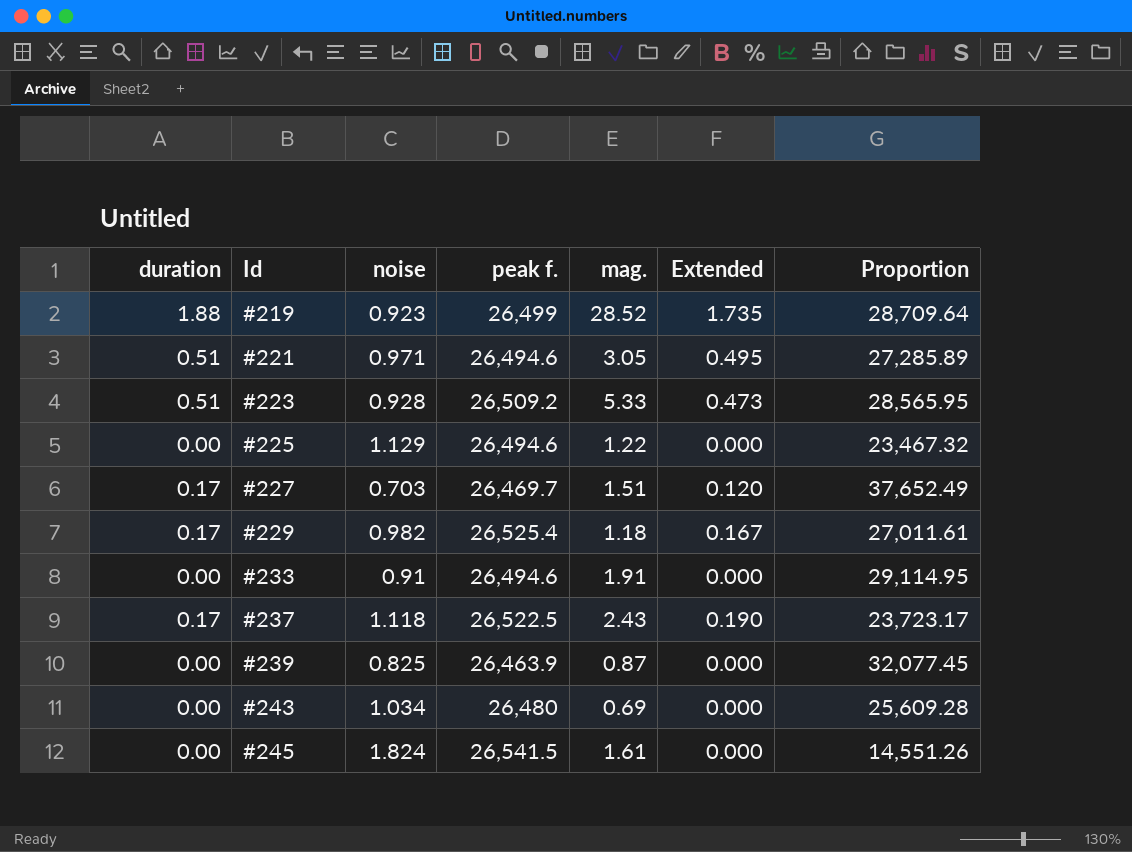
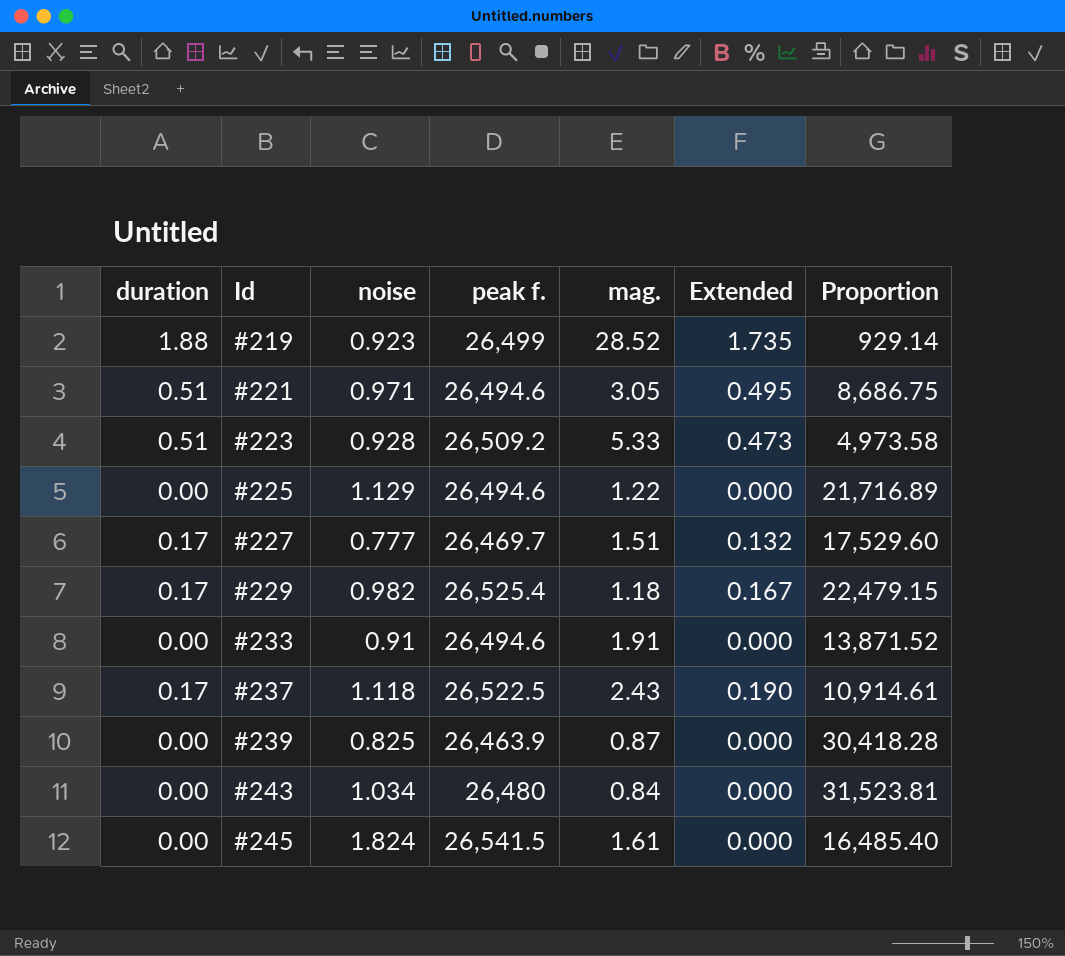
column Proportion | formula: [peak f.] / [noise] -> [peak f.] / [mag.]
#227 | noise: 0.703 -> 0.777
#227 | Extended: 0.120 -> 0.132
#243 | mag.: 0.69 -> 0.84

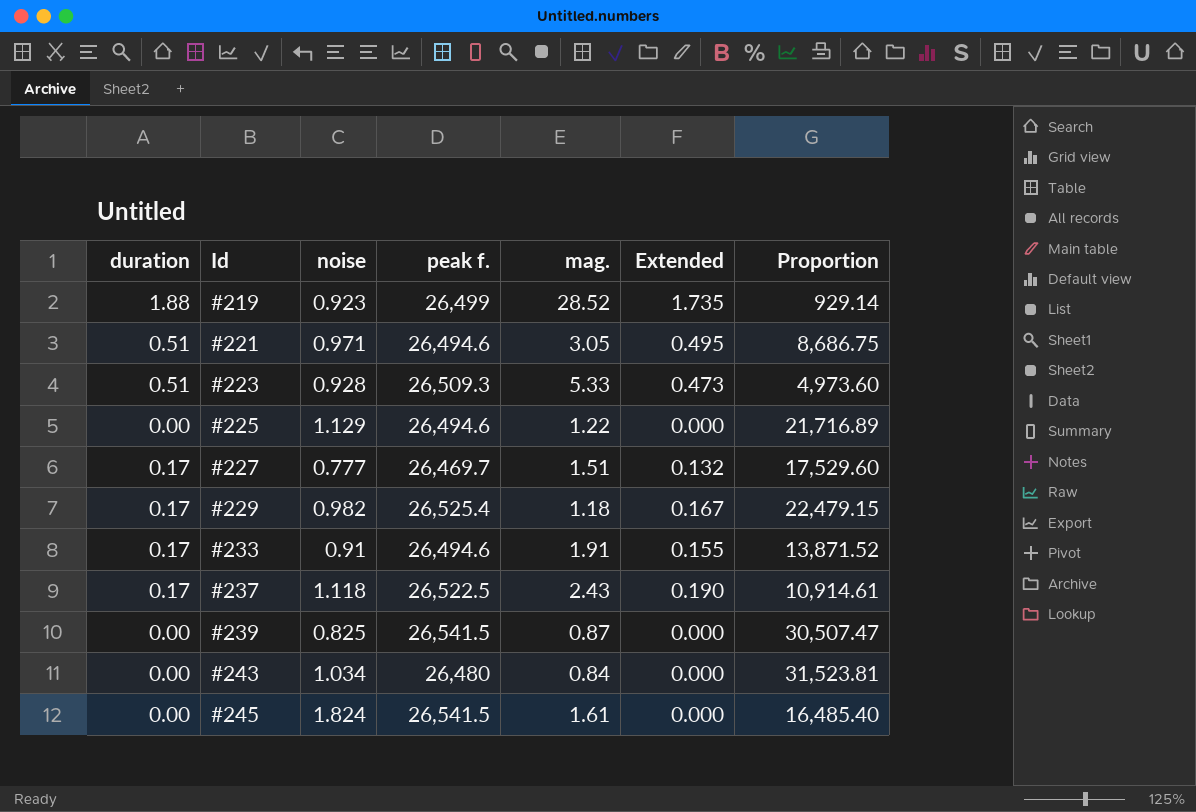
#223 | peak f.: 26,509.2 -> 26,509.3
#223 | Proportion: 4,973.58 -> 4,973.60
#233 | duration: 0.00 -> 0.17
#233 | Extended: 0.000 -> 0.155
#239 | peak f.: 26,463.9 -> 26,541.5
#239 | Proportion: 30,418.28 -> 30,507.47

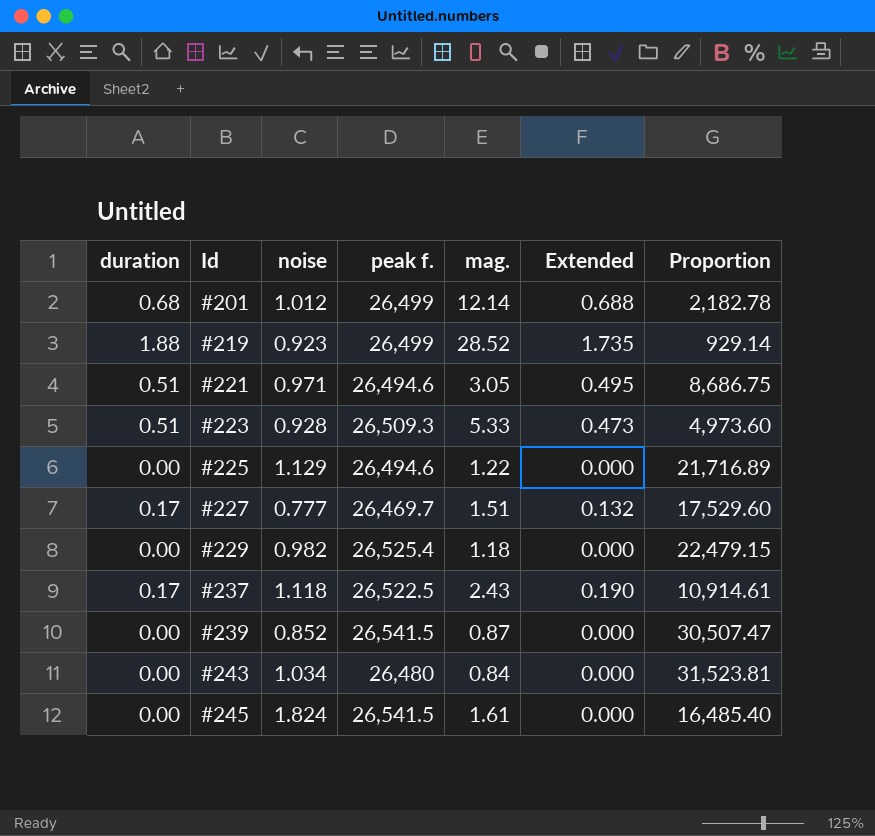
row #233: 0.17 | 0.91 | 26,494.6 | 1.91 | 0.155 | 13,871.52 -> none
row #201: none -> 0.68 | 1.012 | 26,499 | 12.14 | 0.688 | 2,182.78
#229 | duration: 0.17 -> 0.00
#229 | Extended: 0.167 -> 0.000
#239 | noise: 0.825 -> 0.852

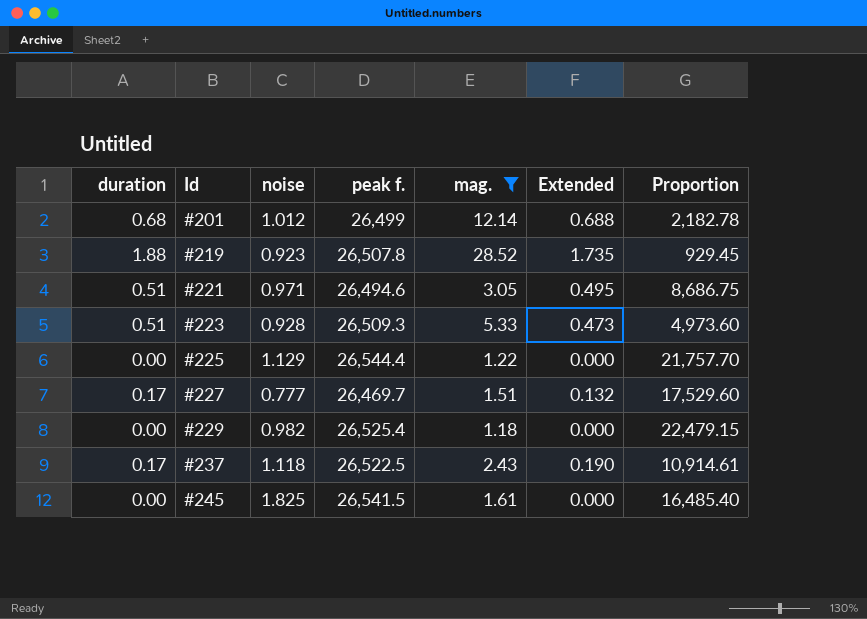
filter: none -> mag. >= 1.18
#219 | peak f.: 26,499 -> 26,507.8
#219 | Proportion: 929.14 -> 929.45
#225 | peak f.: 26,494.6 -> 26,544.4
#225 | Proportion: 21,716.89 -> 21,757.70
#245 | noise: 1.824 -> 1.825

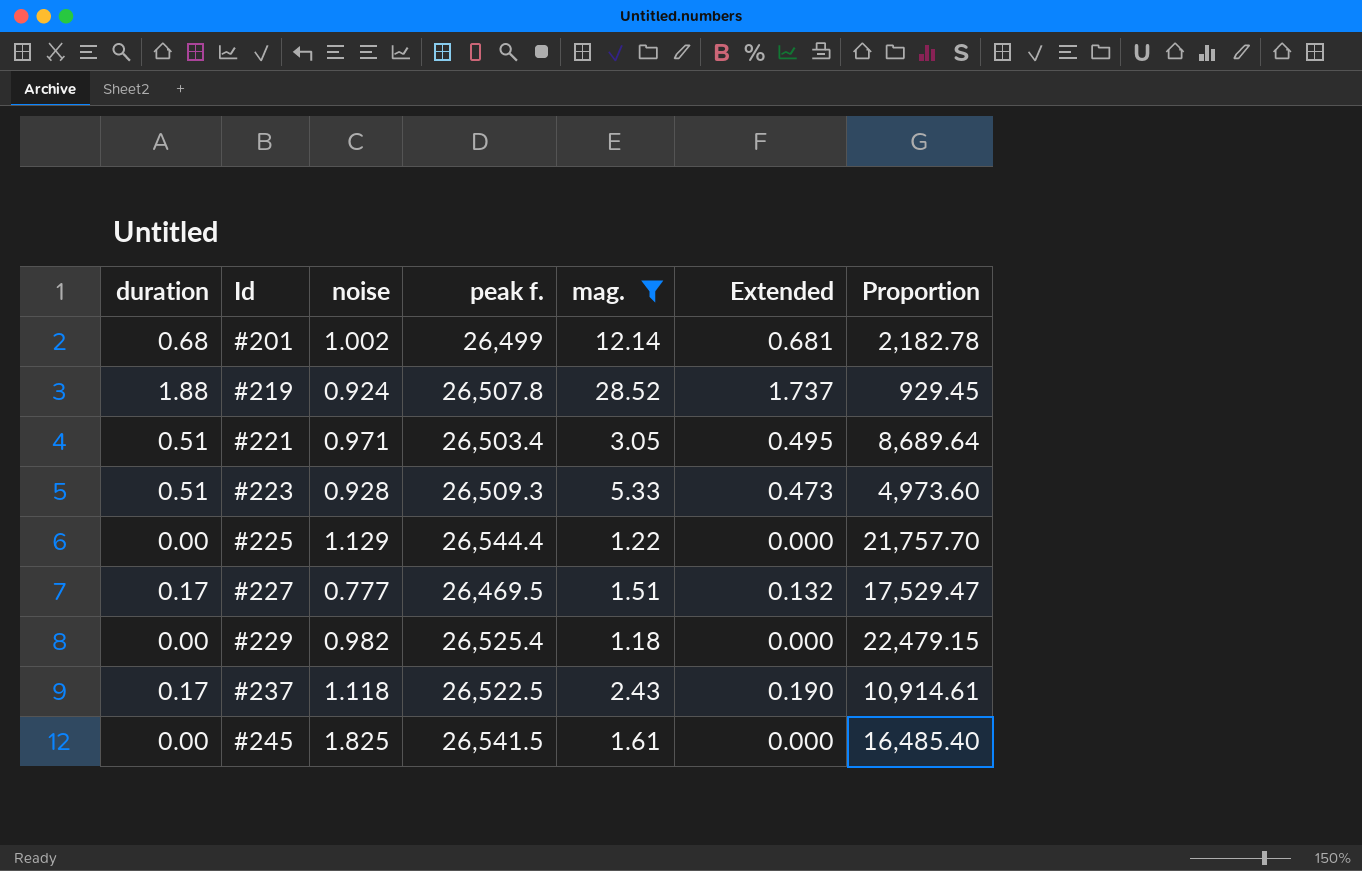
#201 | noise: 1.012 -> 1.002
#201 | Extended: 0.688 -> 0.681
#219 | noise: 0.923 -> 0.924
#219 | Extended: 1.735 -> 1.737
#221 | peak f.: 26,494.6 -> 26,503.4
#221 | Proportion: 8,686.75 -> 8,689.64
#227 | peak f.: 26,469.7 -> 26,469.5
#227 | Proportion: 17,529.60 -> 17,529.47

